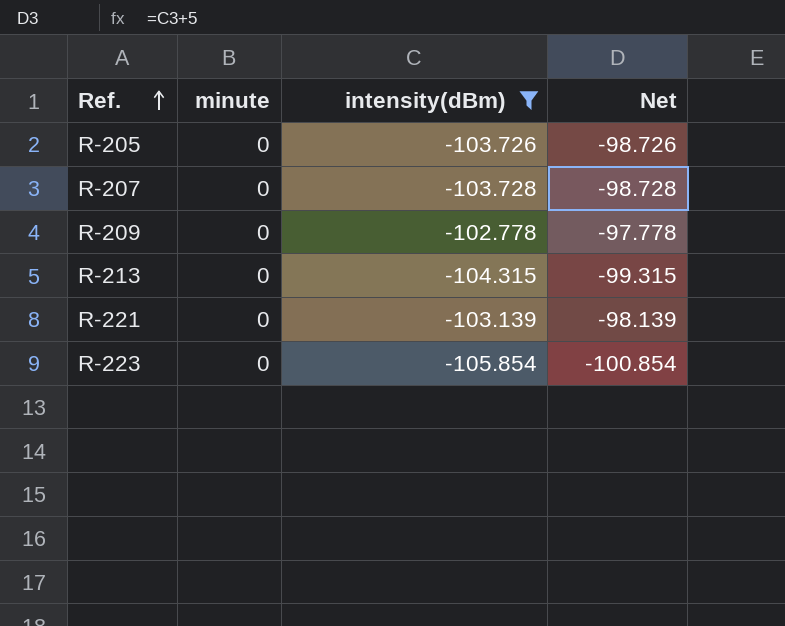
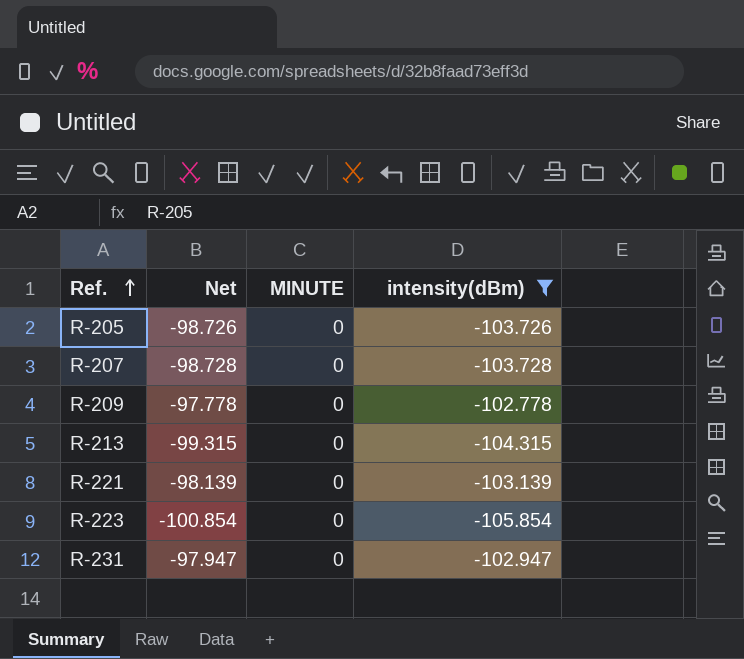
column Net | position: 4 -> 2
column name: minute -> MINUTE
row R-231: none -> -97.947 | 0 | -102.947

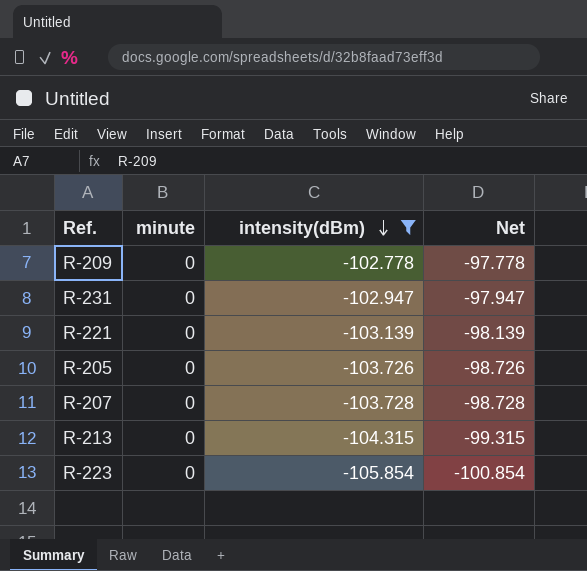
row order: Ref. ascending -> intensity(dBm) descending
column name: MINUTE -> minute
column Net | position: 2 -> 4

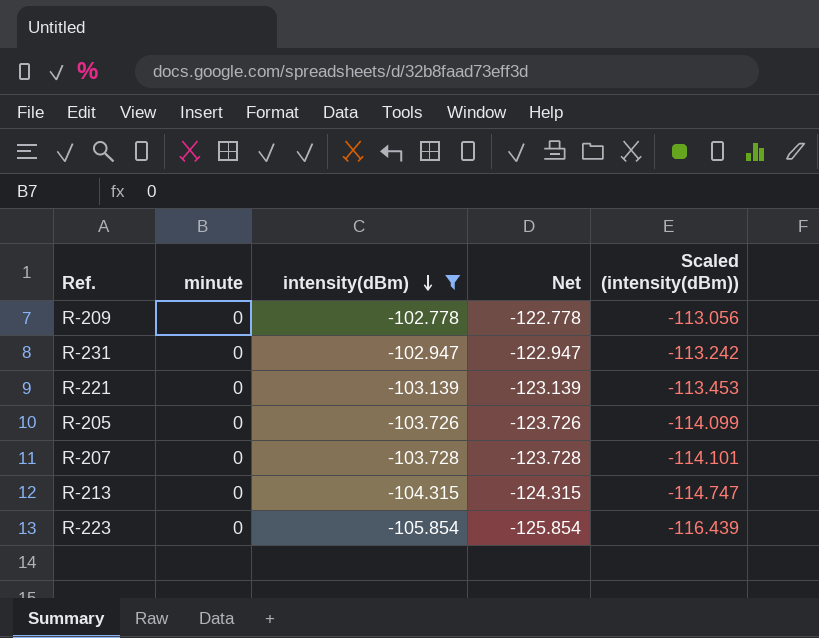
column Net | formula: [intensity(dBm)] + 5 -> [intensity(dBm)] - 20
column Scaled (intensity(dBm)) | formula: none -> [intensity(dBm)] * 1.1

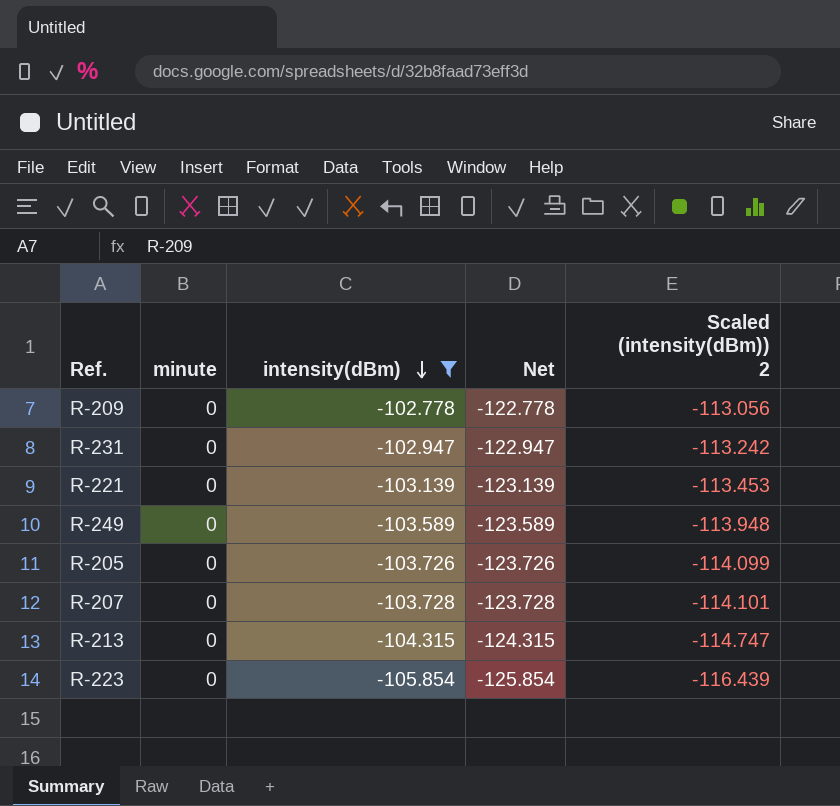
column name: Scaled (intensity(dBm)) -> Scaled (intensity(dBm)) 2
row R-249: none -> 0 | -103.589 | -123.589 | -113.948

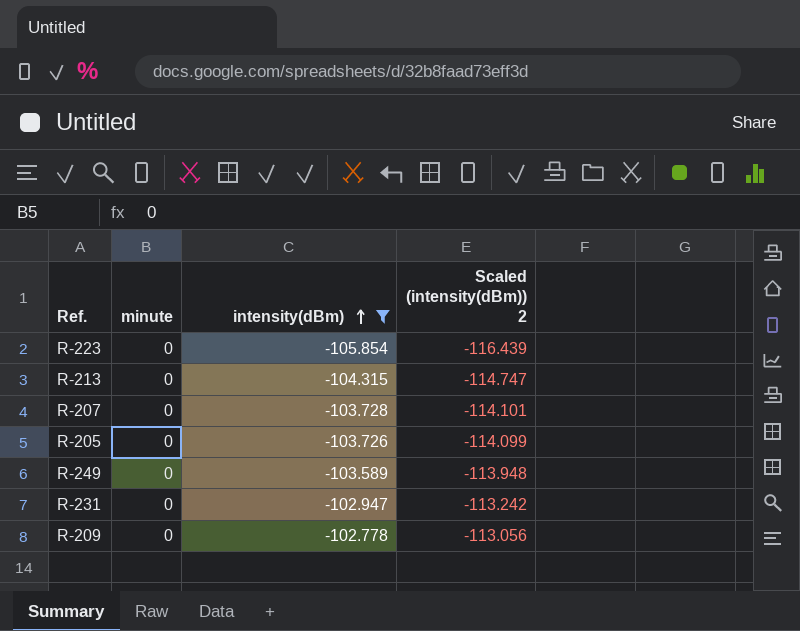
row order: intensity(dBm) descending -> intensity(dBm) ascending
column Net | formula: [intensity(dBm)] - 20 -> none
row R-221: 0 | -103.139 | -123.139 | -113.453 -> none

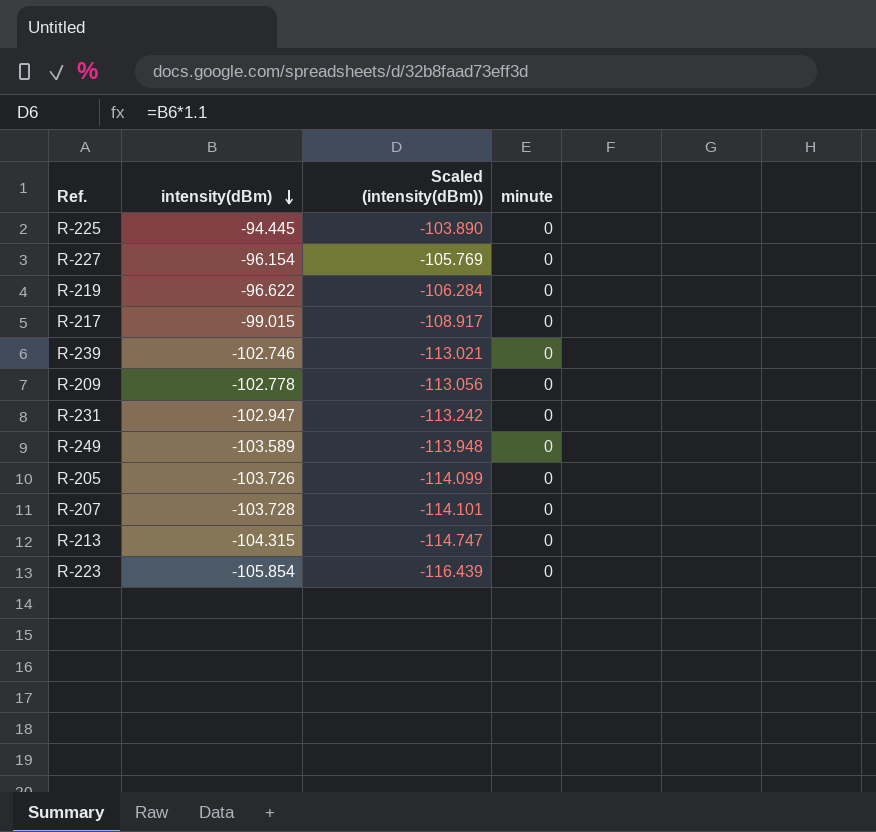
filter: intensity(dBm) <= -102.778 -> none
row order: intensity(dBm) ascending -> intensity(dBm) descending
column name: Scaled (intensity(dBm)) 2 -> Scaled (intensity(dBm))
column minute | position: 2 -> 4

